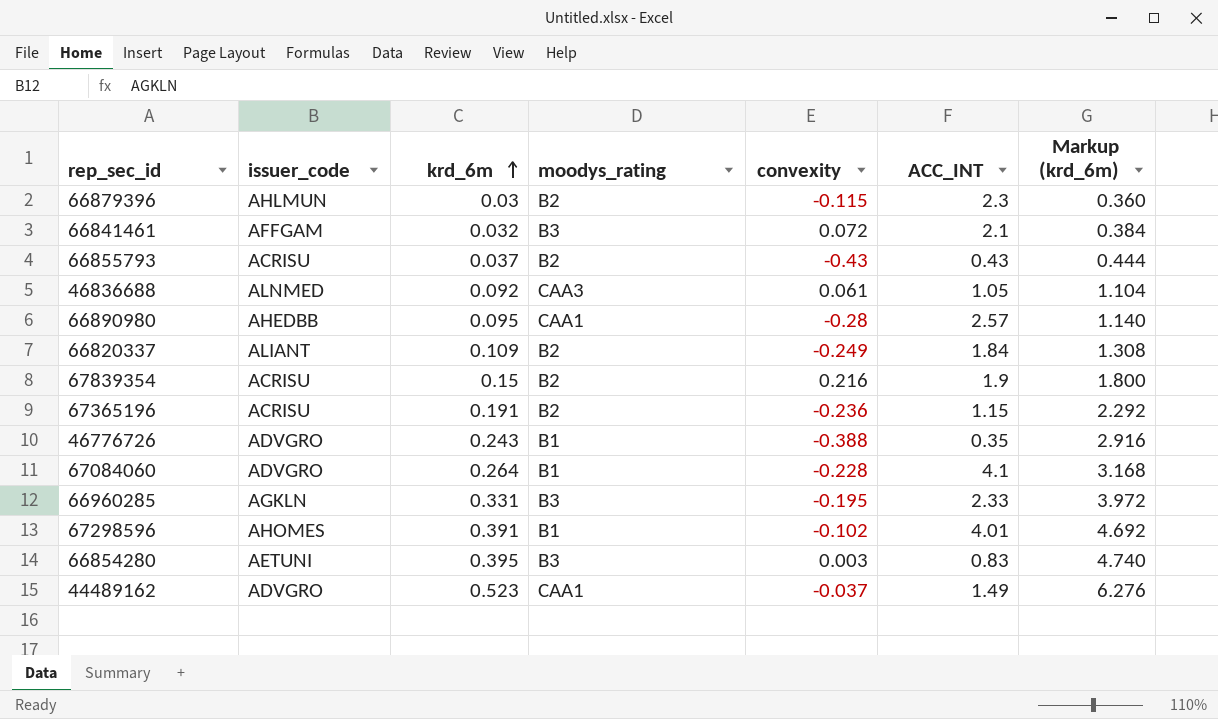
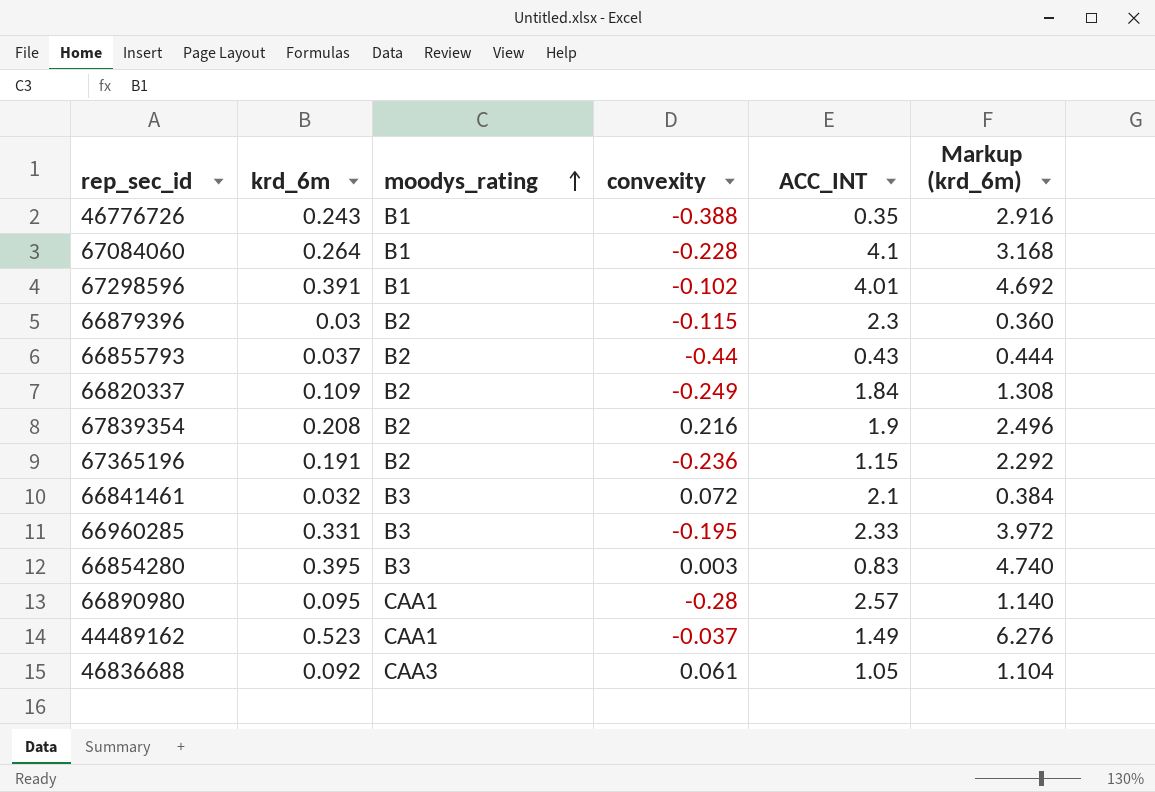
row order: krd_6m ascending -> moodys_rating ascending
column issuer_code | position: 2 -> none
66855793 | convexity: -0.43 -> -0.44
67839354 | krd_6m: 0.15 -> 0.208
67839354 | Markup (krd_6m): 1.800 -> 2.496

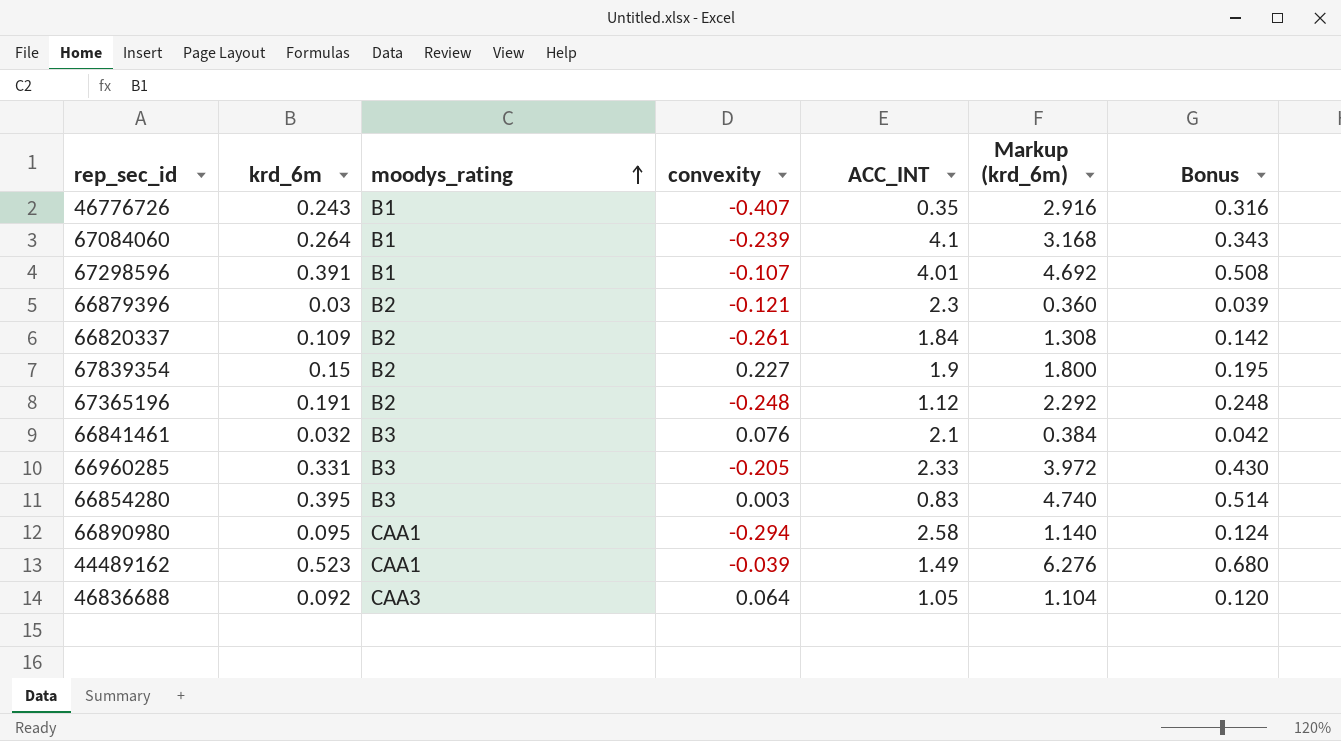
column Bonus | formula: none -> [krd_6m] * 1.3
row 66855793: 0.037 | B2 | -0.44 | 0.43 | 0.444 -> none
46776726 | convexity: -0.388 -> -0.407
67084060 | convexity: -0.228 -> -0.239
67298596 | convexity: -0.102 -> -0.107
66879396 | convexity: -0.115 -> -0.121
66820337 | convexity: -0.249 -> -0.261
67839354 | krd_6m: 0.208 -> 0.15
67839354 | convexity: 0.216 -> 0.227
67839354 | Markup (krd_6m): 2.496 -> 1.800
67365196 | convexity: -0.236 -> -0.248
67365196 | ACC_INT: 1.15 -> 1.12
66841461 | convexity: 0.072 -> 0.076
66960285 | convexity: -0.195 -> -0.205
66890980 | convexity: -0.28 -> -0.294
66890980 | ACC_INT: 2.57 -> 2.58
44489162 | convexity: -0.037 -> -0.039
46836688 | convexity: 0.061 -> 0.064

